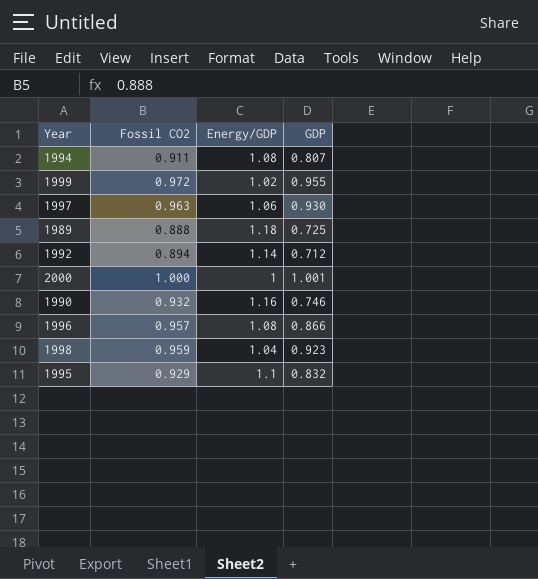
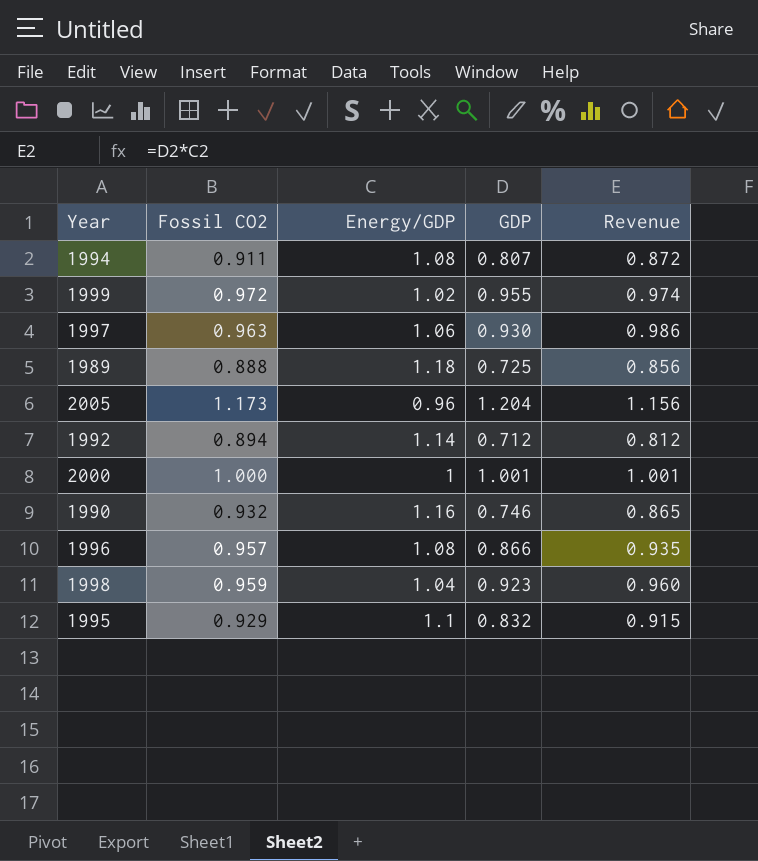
column Revenue | formula: none -> [Energy/GDP] * [GDP]
row 2005: none -> 1.173 | 0.96 | 1.204 | 1.156

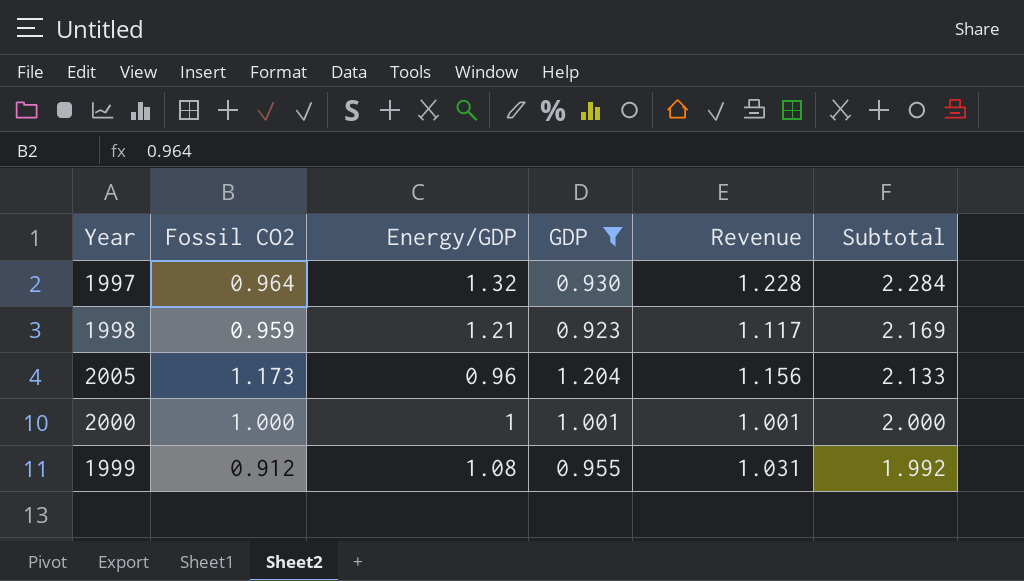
filter: none -> GDP >= 0.923
row order: none -> Subtotal descending
column Subtotal | formula: none -> [Fossil CO2] + [Energy/GDP]
1997 | Fossil CO2: 0.963 -> 0.964
1997 | Energy/GDP: 1.06 -> 1.32
1997 | Revenue: 0.986 -> 1.228
1998 | Energy/GDP: 1.04 -> 1.21
1998 | Revenue: 0.960 -> 1.117
1999 | Fossil CO2: 0.972 -> 0.912
1999 | Energy/GDP: 1.02 -> 1.08
1999 | Revenue: 0.974 -> 1.031

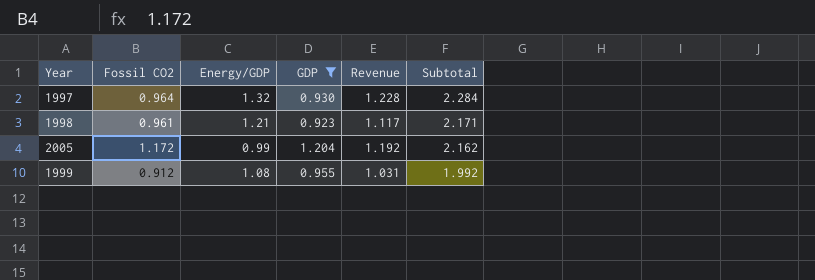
row 2000: 1.000 | 1 | 1.001 | 1.001 | 2.000 -> none
1998 | Fossil CO2: 0.959 -> 0.961
1998 | Subtotal: 2.169 -> 2.171
2005 | Fossil CO2: 1.173 -> 1.172
2005 | Energy/GDP: 0.96 -> 0.99
2005 | Revenue: 1.156 -> 1.192
2005 | Subtotal: 2.133 -> 2.162

